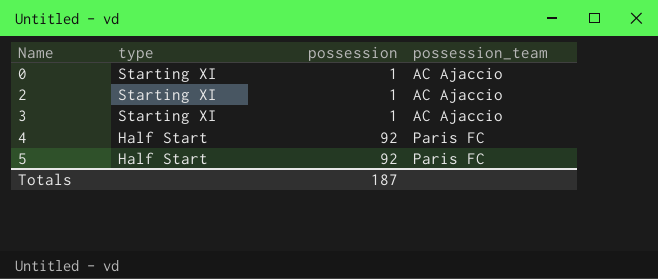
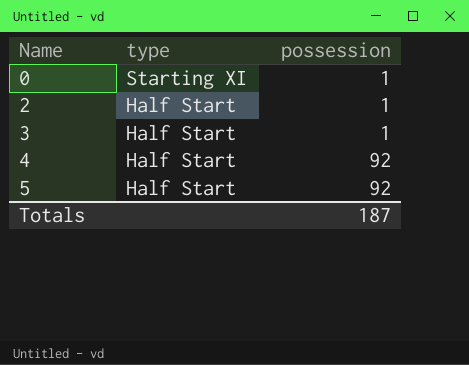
column possession_team | position: 4 -> none
2 | type: Starting XI -> Half Start
3 | type: Starting XI -> Half Start

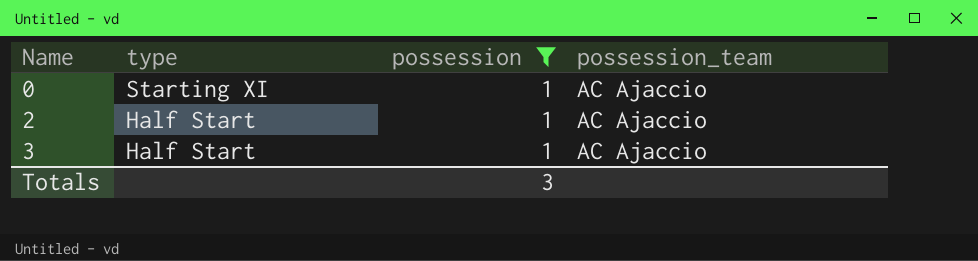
filter: none -> possession = 1
column possession_team | position: none -> 4
Totals | possession: 187 -> 3

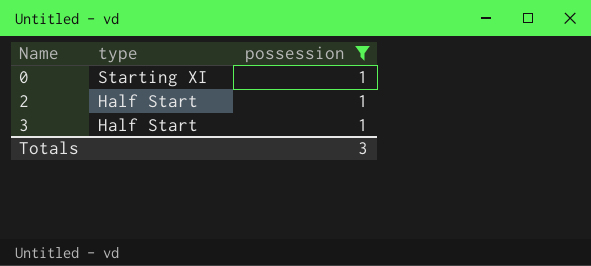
column possession_team | position: 4 -> none

